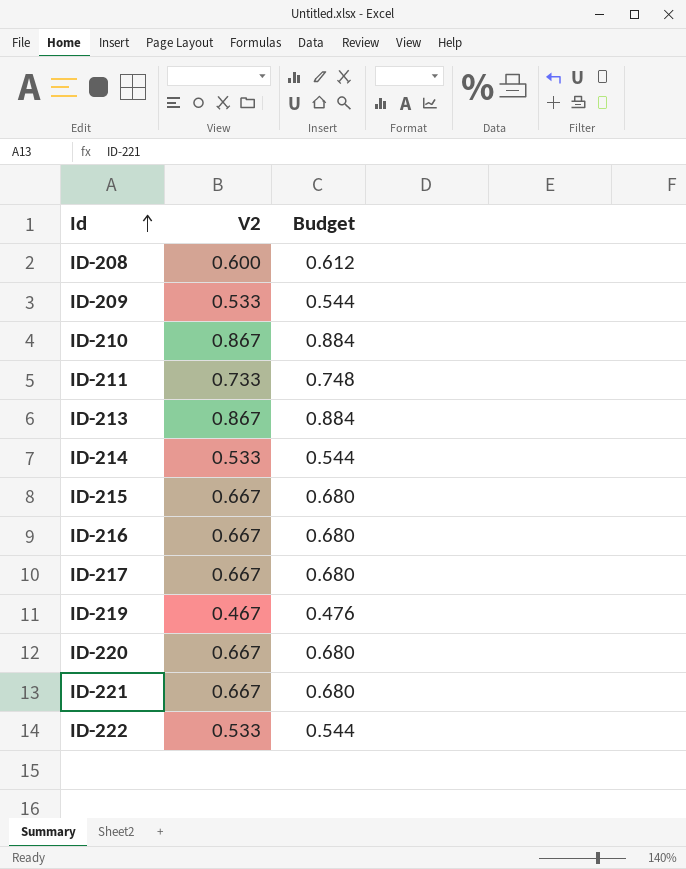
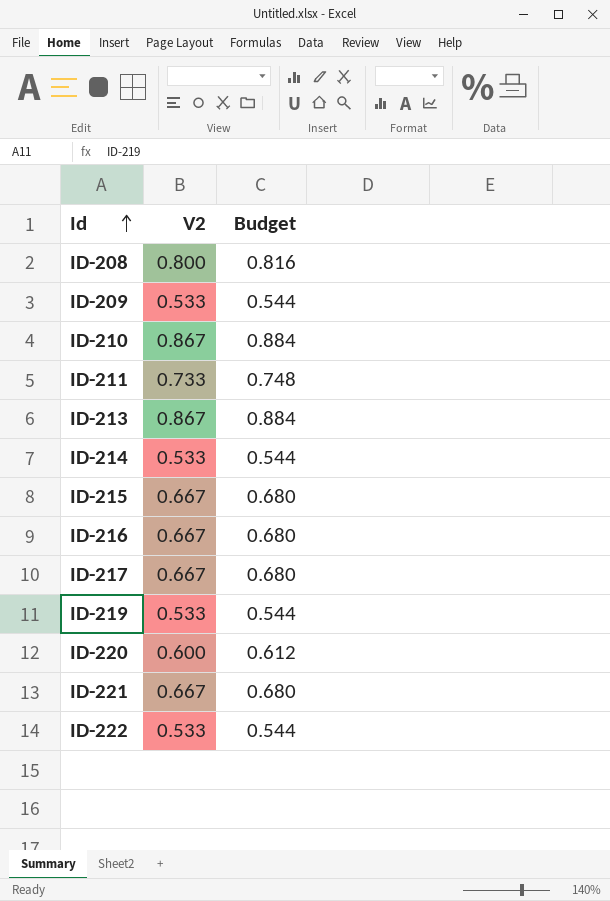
ID-208 | V2: 0.600 -> 0.800
ID-208 | Budget: 0.612 -> 0.816
ID-219 | V2: 0.467 -> 0.533
ID-219 | Budget: 0.476 -> 0.544
ID-220 | V2: 0.667 -> 0.600
ID-220 | Budget: 0.680 -> 0.612

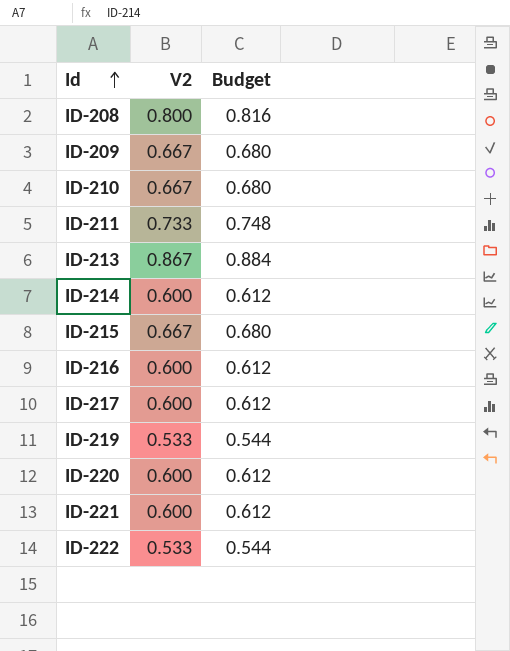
ID-209 | V2: 0.533 -> 0.667
ID-209 | Budget: 0.544 -> 0.680
ID-210 | V2: 0.867 -> 0.667
ID-210 | Budget: 0.884 -> 0.680
ID-214 | V2: 0.533 -> 0.600
ID-214 | Budget: 0.544 -> 0.612
ID-216 | V2: 0.667 -> 0.600
ID-216 | Budget: 0.680 -> 0.612
ID-217 | V2: 0.667 -> 0.600
ID-217 | Budget: 0.680 -> 0.612
ID-221 | V2: 0.667 -> 0.600
ID-221 | Budget: 0.680 -> 0.612

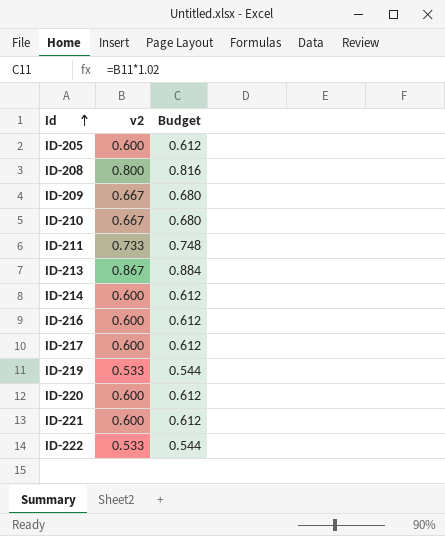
column name: V2 -> v2
row ID-215: 0.667 | 0.680 -> none
row ID-205: none -> 0.600 | 0.612

